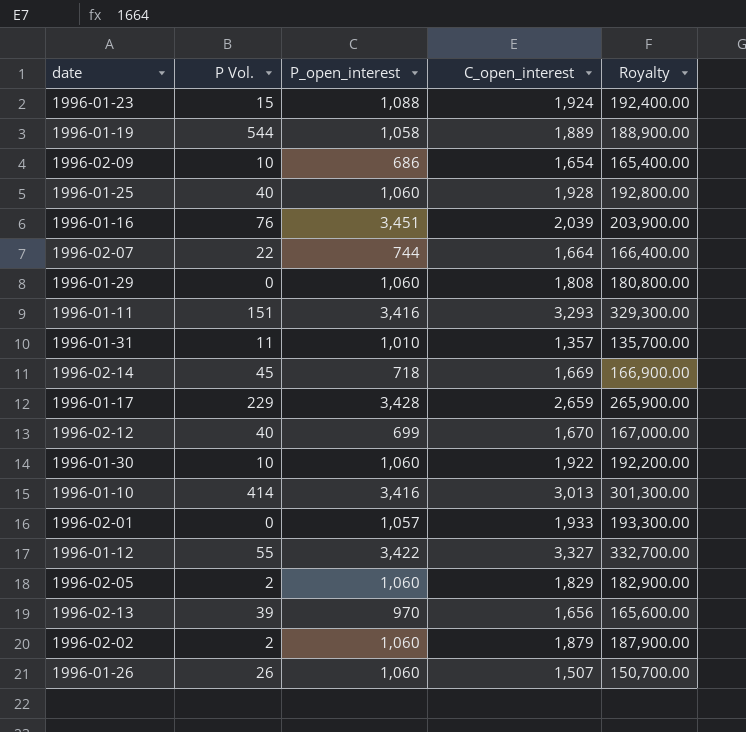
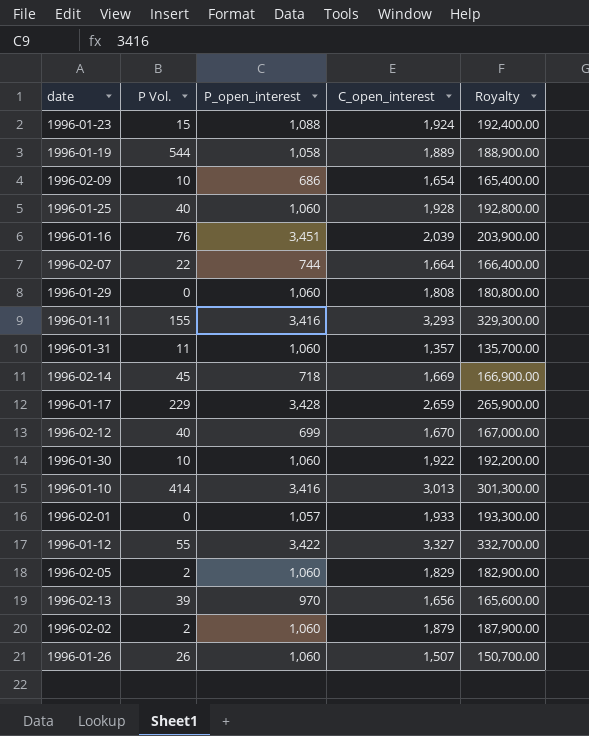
1996-01-11 | P Vol.: 151 -> 155
1996-01-31 | P_open_interest: 1,010 -> 1,060

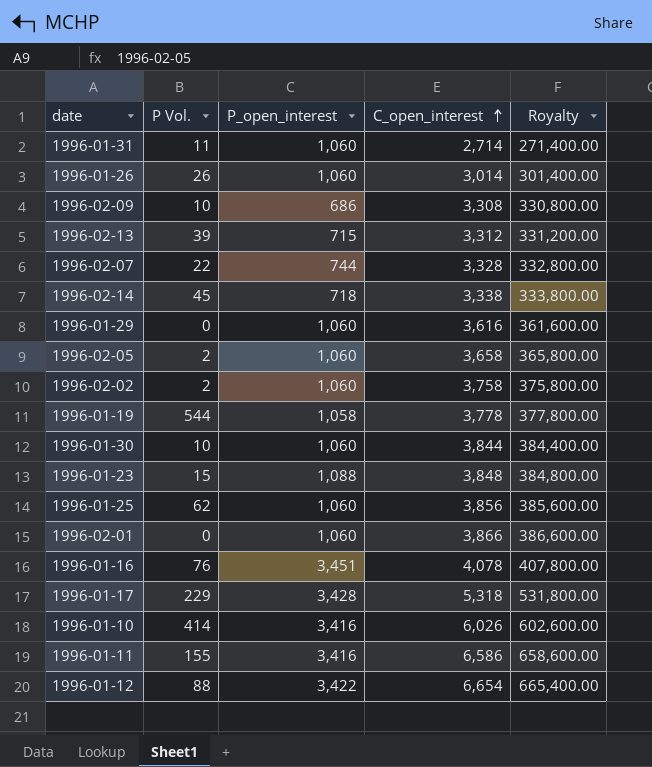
row order: none -> C_open_interest ascending
row 1996-02-12: 40 | 699 | 1,670 | 167,000.00 -> none
1996-01-31 | C_open_interest: 1,357 -> 2,714
1996-01-31 | Royalty: 135,700.00 -> 271,400.00
1996-01-26 | C_open_interest: 1,507 -> 3,014
1996-01-26 | Royalty: 150,700.00 -> 301,400.00
1996-02-09 | C_open_interest: 1,654 -> 3,308
1996-02-09 | Royalty: 165,400.00 -> 330,800.00
1996-02-13 | P_open_interest: 970 -> 715
1996-02-13 | C_open_interest: 1,656 -> 3,312
1996-02-13 | Royalty: 165,600.00 -> 331,200.00
1996-02-07 | C_open_interest: 1,664 -> 3,328
1996-02-07 | Royalty: 166,400.00 -> 332,800.00
1996-02-14 | C_open_interest: 1,669 -> 3,338
1996-02-14 | Royalty: 166,900.00 -> 333,800.00
1996-01-29 | C_open_interest: 1,808 -> 3,616
1996-01-29 | Royalty: 180,800.00 -> 361,600.00
1996-02-05 | C_open_interest: 1,829 -> 3,658
1996-02-05 | Royalty: 182,900.00 -> 365,800.00
1996-02-02 | C_open_interest: 1,879 -> 3,758
1996-02-02 | Royalty: 187,900.00 -> 375,800.00
1996-01-19 | C_open_interest: 1,889 -> 3,778
1996-01-19 | Royalty: 188,900.00 -> 377,800.00
1996-01-30 | C_open_interest: 1,922 -> 3,844
1996-01-30 | Royalty: 192,200.00 -> 384,400.00
1996-01-23 | C_open_interest: 1,924 -> 3,848
1996-01-23 | Royalty: 192,400.00 -> 384,800.00
1996-01-25 | P Vol.: 40 -> 62
1996-01-25 | C_open_interest: 1,928 -> 3,856
1996-01-25 | Royalty: 192,800.00 -> 385,600.00
1996-02-01 | P_open_interest: 1,057 -> 1,060
1996-02-01 | C_open_interest: 1,933 -> 3,866
1996-02-01 | Royalty: 193,300.00 -> 386,600.00
1996-01-16 | C_open_interest: 2,039 -> 4,078
1996-01-16 | Royalty: 203,900.00 -> 407,800.00
1996-01-17 | C_open_interest: 2,659 -> 5,318
1996-01-17 | Royalty: 265,900.00 -> 531,800.00
1996-01-10 | C_open_interest: 3,013 -> 6,026
1996-01-10 | Royalty: 301,300.00 -> 602,600.00
1996-01-11 | C_open_interest: 3,293 -> 6,586
1996-01-11 | Royalty: 329,300.00 -> 658,600.00
1996-01-12 | P Vol.: 55 -> 88
1996-01-12 | C_open_interest: 3,327 -> 6,654
1996-01-12 | Royalty: 332,700.00 -> 665,400.00

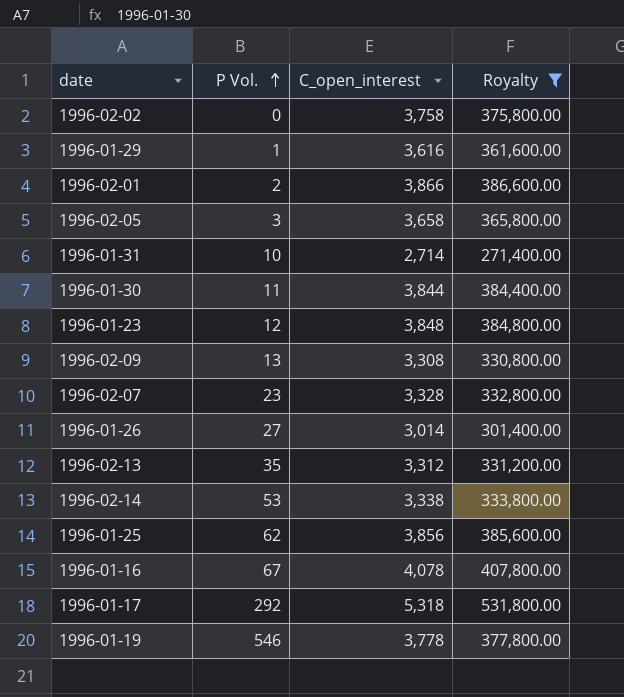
filter: none -> Royalty <= 531,800.00
row order: C_open_interest ascending -> P Vol. ascending
column P_open_interest | position: 3 -> none
1996-02-02 | P Vol.: 2 -> 0
1996-01-29 | P Vol.: 0 -> 1
1996-02-01 | P Vol.: 0 -> 2
1996-02-05 | P Vol.: 2 -> 3
1996-01-31 | P Vol.: 11 -> 10
1996-01-30 | P Vol.: 10 -> 11
1996-01-23 | P Vol.: 15 -> 12
1996-02-09 | P Vol.: 10 -> 13
1996-02-07 | P Vol.: 22 -> 23
1996-01-26 | P Vol.: 26 -> 27
1996-02-13 | P Vol.: 39 -> 35
1996-02-14 | P Vol.: 45 -> 53
1996-01-16 | P Vol.: 76 -> 67
1996-01-17 | P Vol.: 229 -> 292
1996-01-19 | P Vol.: 544 -> 546

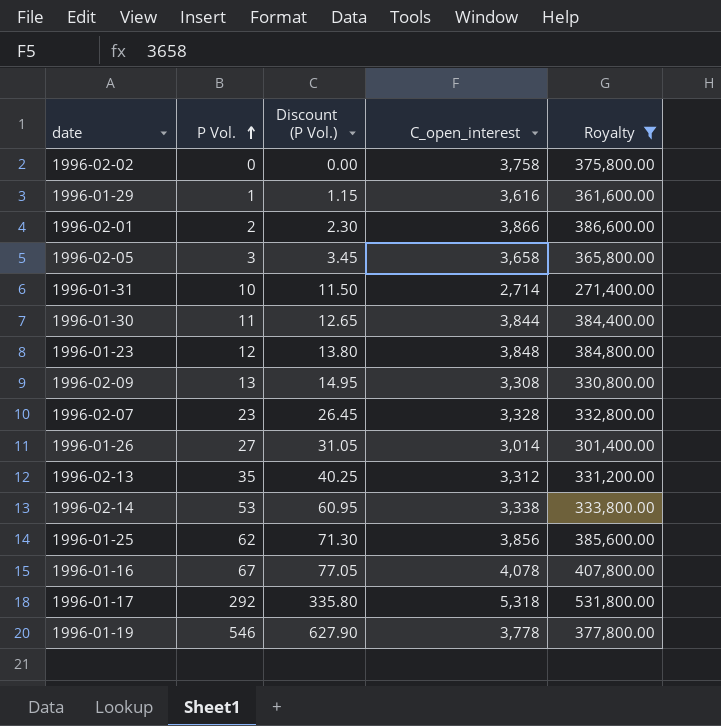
column Discount (P Vol.) | formula: none -> [P Vol.] * 1.15

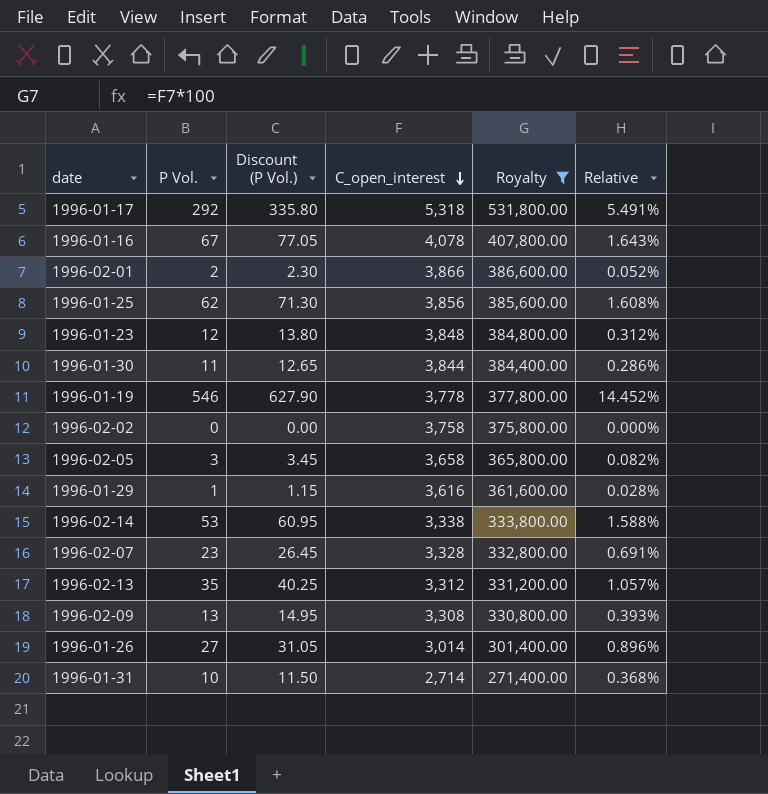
row order: P Vol. ascending -> C_open_interest descending
column Relative | formula: none -> [P Vol.] / [C_open_interest]

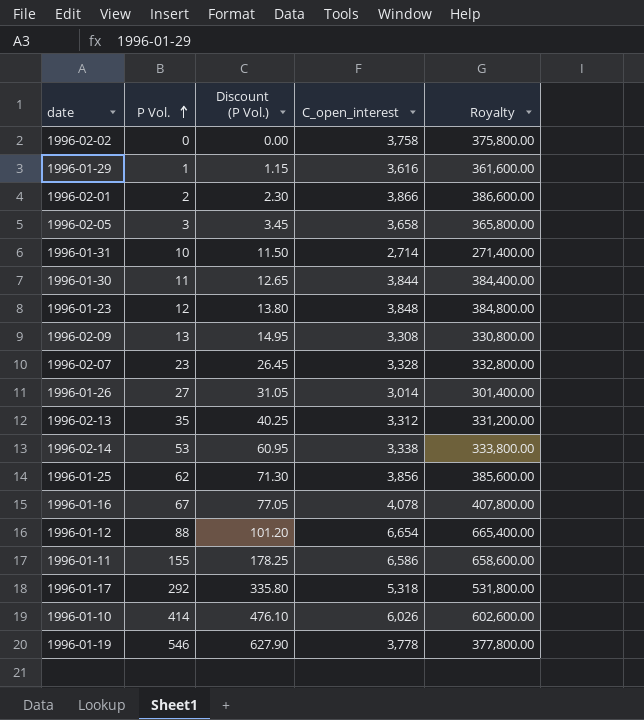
filter: Royalty <= 531,800.00 -> none
row order: C_open_interest descending -> P Vol. ascending
column Relative | formula: [P Vol.] / [C_open_interest] -> none

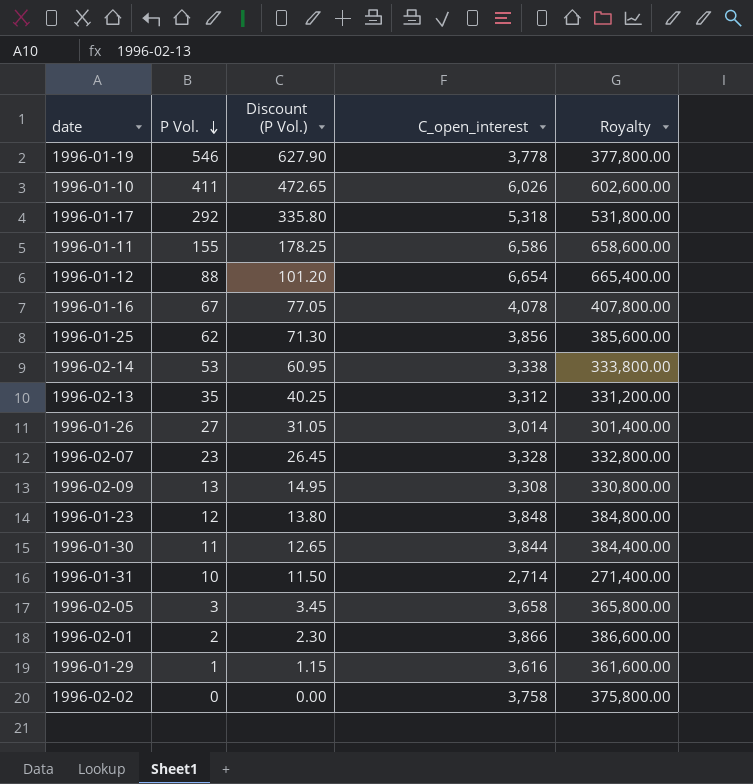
row order: P Vol. ascending -> P Vol. descending
1996-01-10 | P Vol.: 414 -> 411
1996-01-10 | Discount (P Vol.): 476.10 -> 472.65

